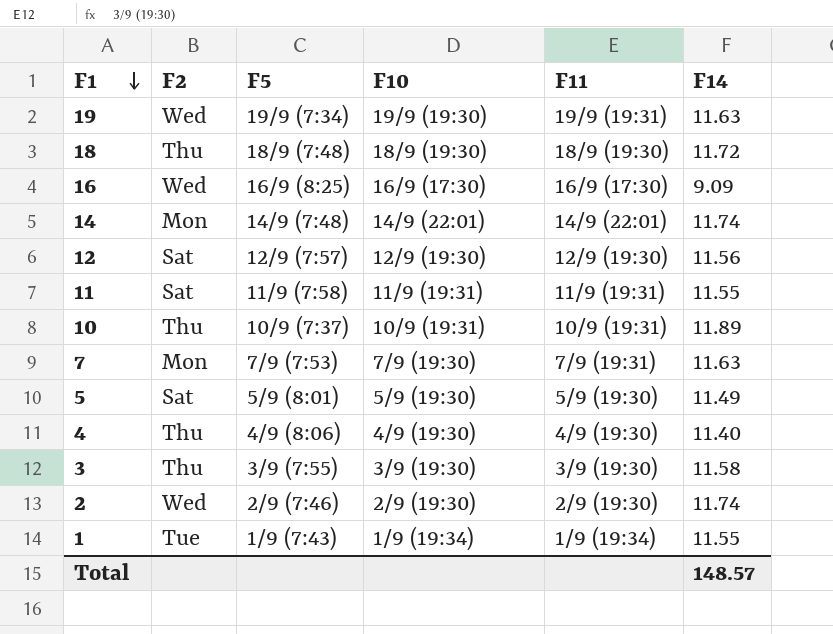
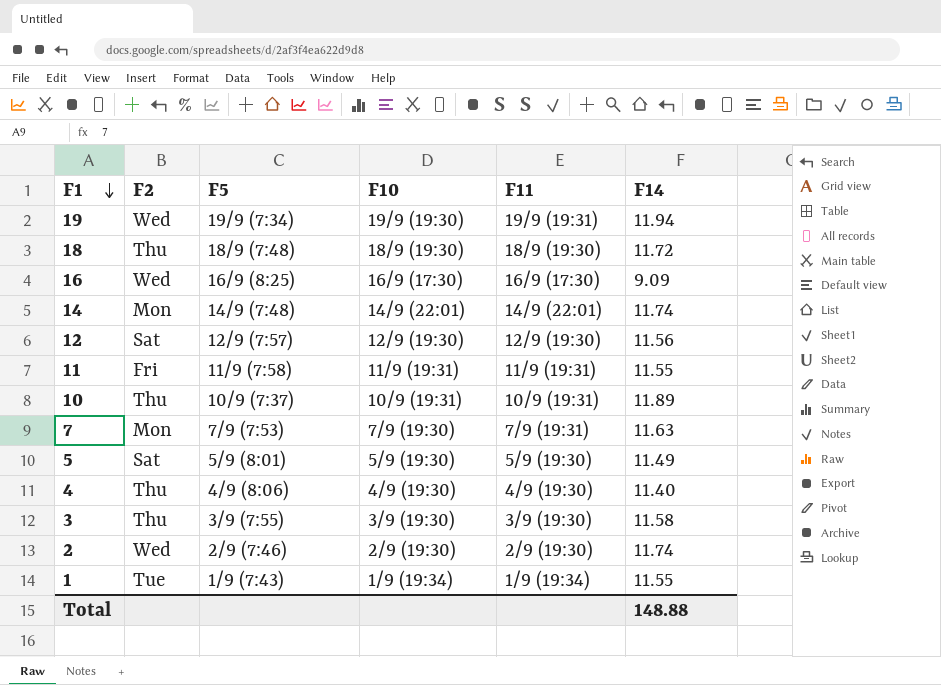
19 | F14: 11.63 -> 11.94
11 | F2: Sat -> Fri
Total | F14: 148.57 -> 148.88

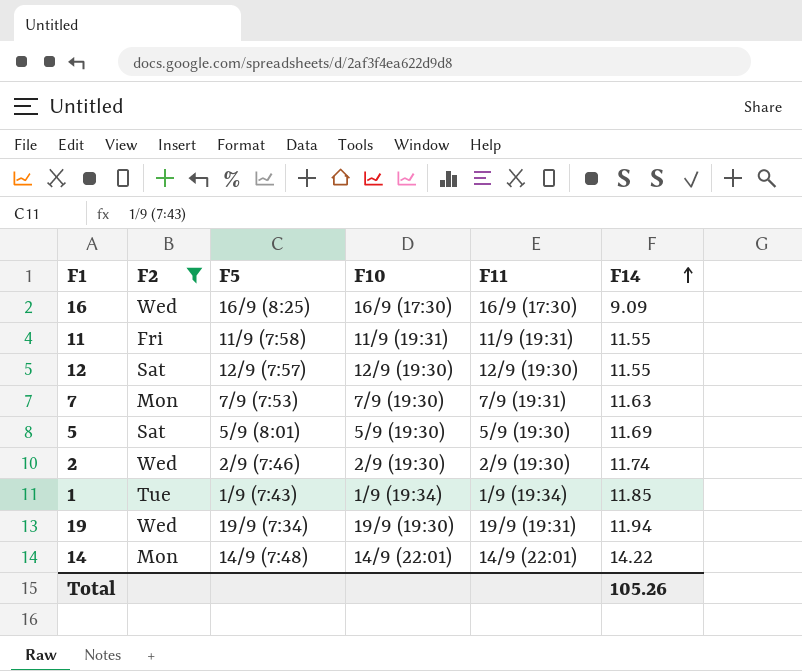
filter: none -> F2 != Thu
row order: F1 descending -> F14 ascending
12 | F14: 11.56 -> 11.55
5 | F14: 11.49 -> 11.69
1 | F14: 11.55 -> 11.85
14 | F14: 11.74 -> 14.22
Total | F14: 148.88 -> 105.26

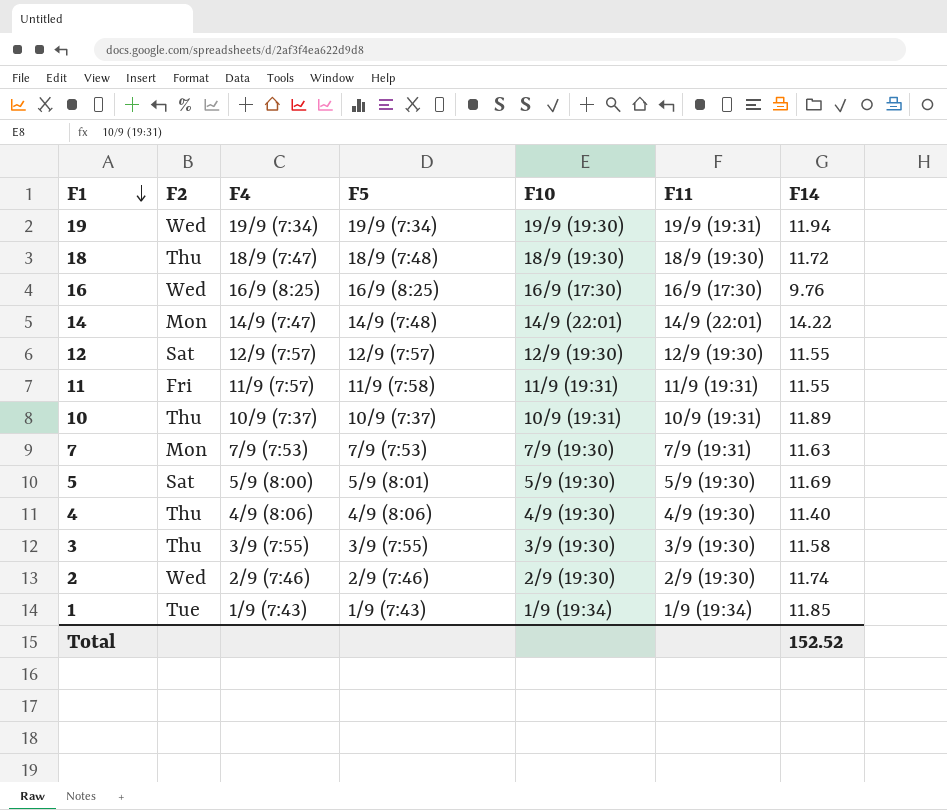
filter: F2 != Thu -> none
row order: F14 ascending -> F1 descending
column F4 | position: none -> 3
16 | F14: 9.09 -> 9.76
Total | F14: 105.26 -> 152.52

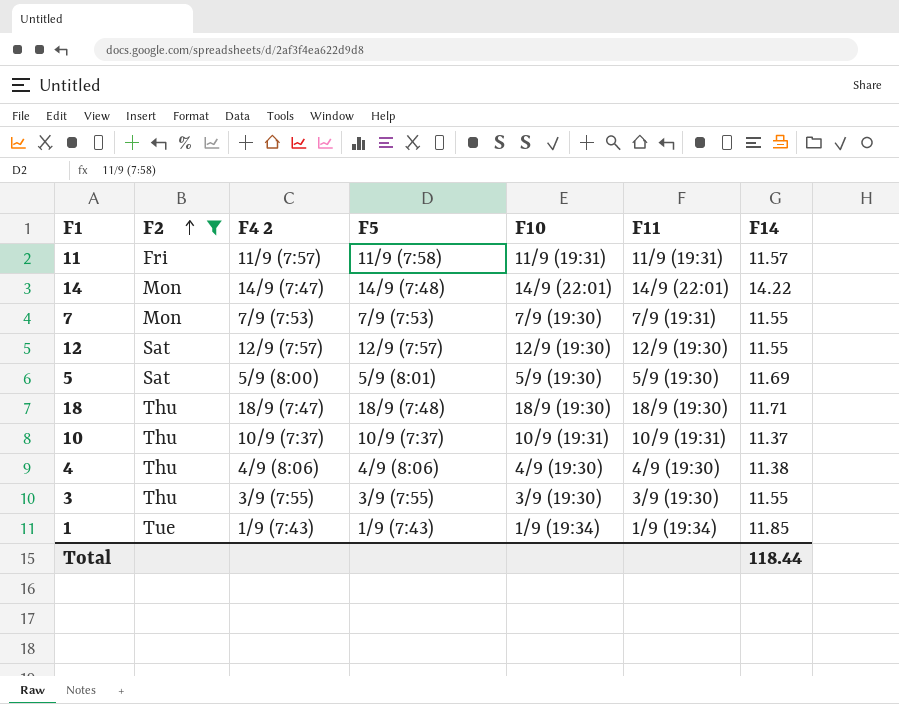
filter: none -> F2 != Wed
row order: F1 descending -> F2 ascending
column name: F4 -> F4 2
11 | F14: 11.55 -> 11.57
7 | F14: 11.63 -> 11.55
18 | F14: 11.72 -> 11.71
10 | F14: 11.89 -> 11.37
4 | F14: 11.40 -> 11.38
3 | F14: 11.58 -> 11.55
Total | F14: 152.52 -> 118.44

